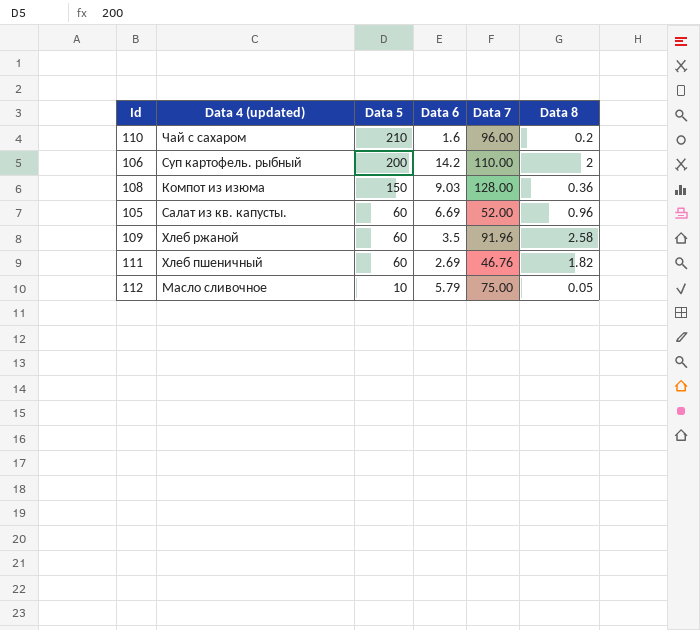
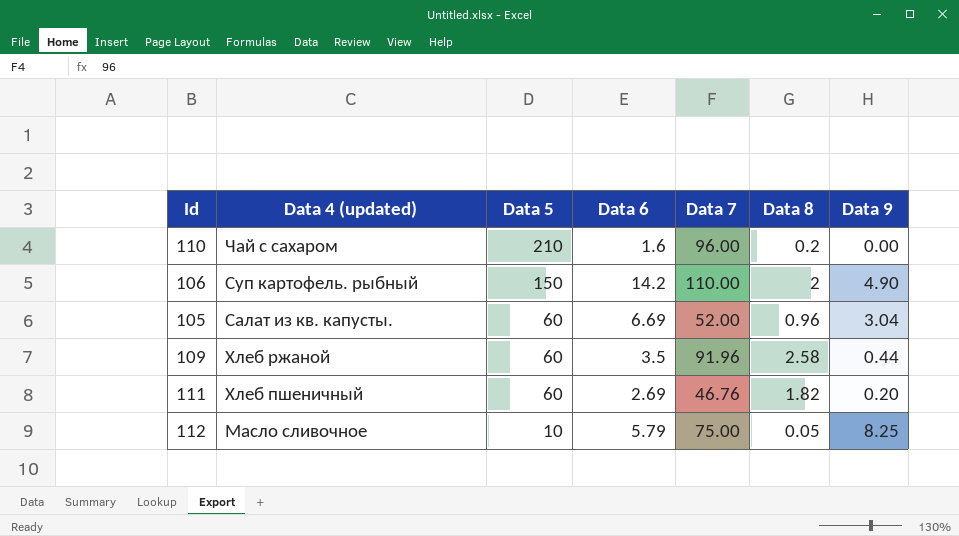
column Data 9 | position: none -> 7
row 108: Компот из изюма | 150 | 9.03 | 128.00 | 0.36 -> none
106 | Data 5: 200 -> 150

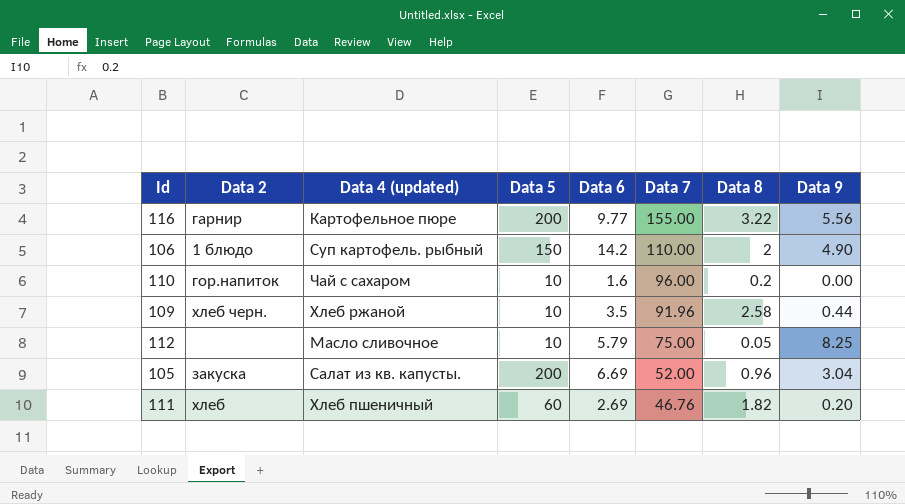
row order: Data 5 descending -> Data 7 descending
column Data 2 | position: none -> 2
row 116: none -> гарнир | Картофельное пюре | 200 | 9.77 | 155.00 | 3.22 | 5.56
110 | Data 5: 210 -> 10
109 | Data 5: 60 -> 10
105 | Data 5: 60 -> 200

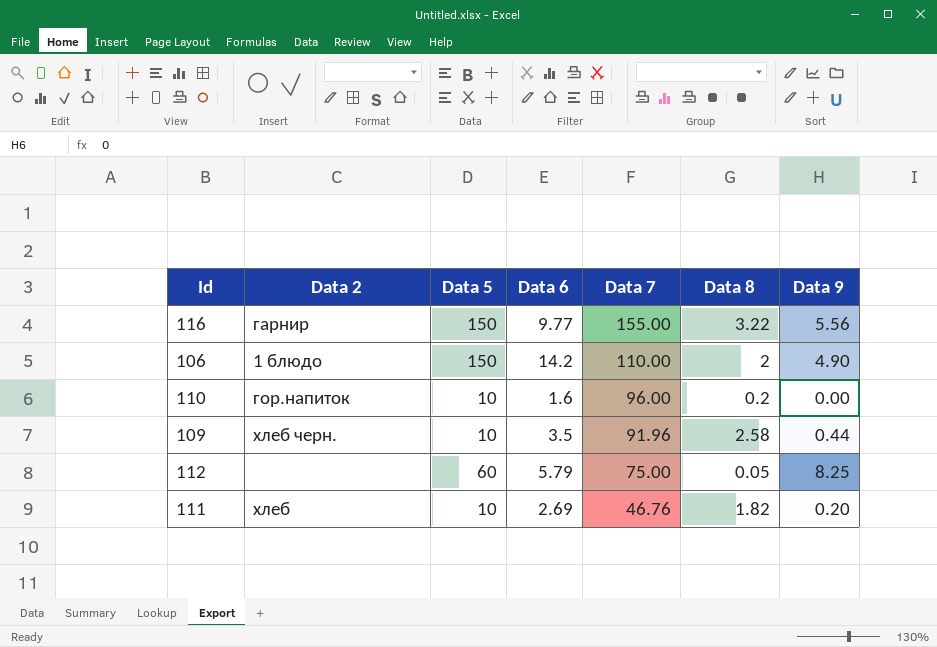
column Data 4 (updated) | position: 3 -> none
row 105: закуска | Салат из кв. капусты. | 200 | 6.69 | 52.00 | 0.96 | 3.04 -> none
116 | Data 5: 200 -> 150
112 | Data 5: 10 -> 60
111 | Data 5: 60 -> 10

